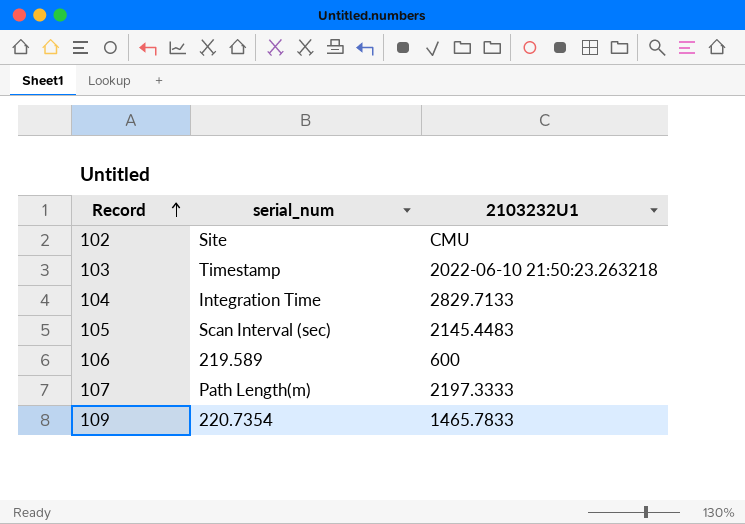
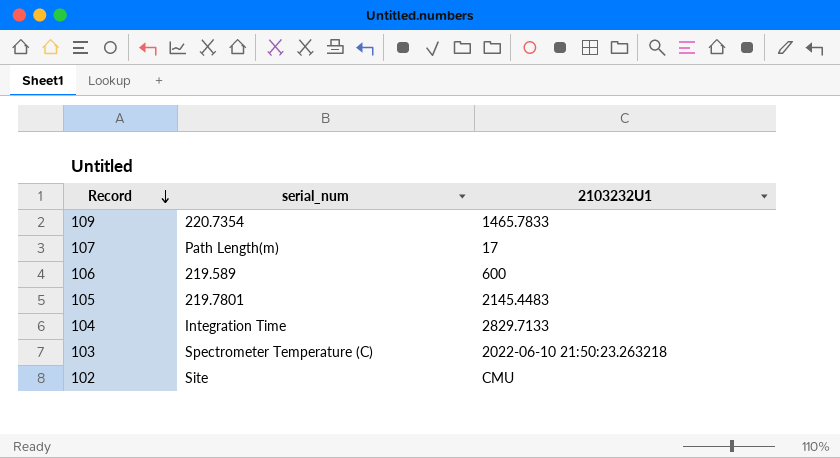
row order: Record ascending -> Record descending
107 | 2103232U1: 2197.3333 -> 17
105 | serial_num: Scan Interval (sec) -> 219.7801
103 | serial_num: Timestamp -> Spectrometer Temperature (C)

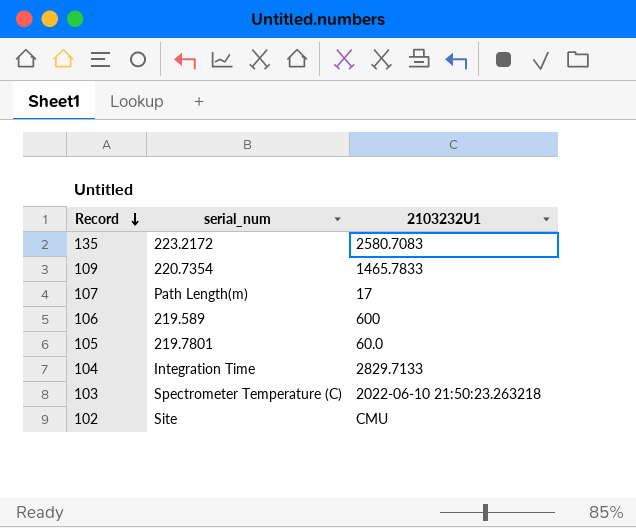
row 135: none -> 223.2172 | 2580.7083
105 | 2103232U1: 2145.4483 -> 60.0

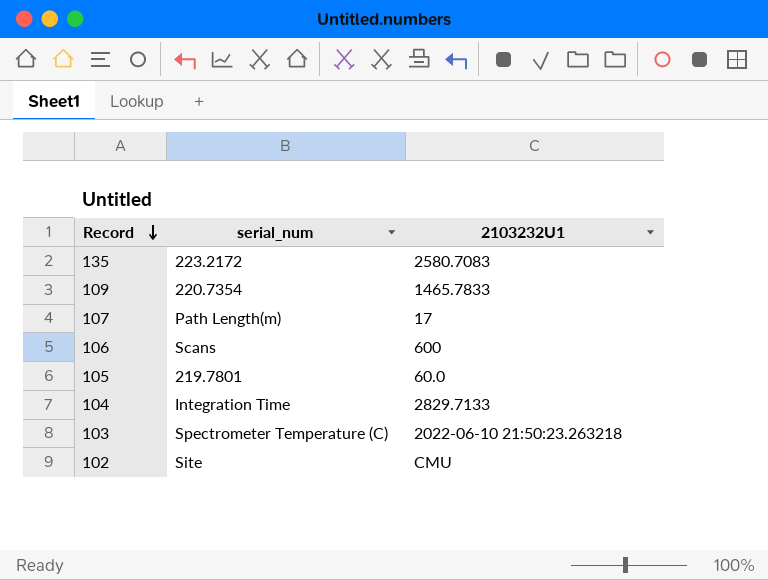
106 | serial_num: 219.589 -> Scans

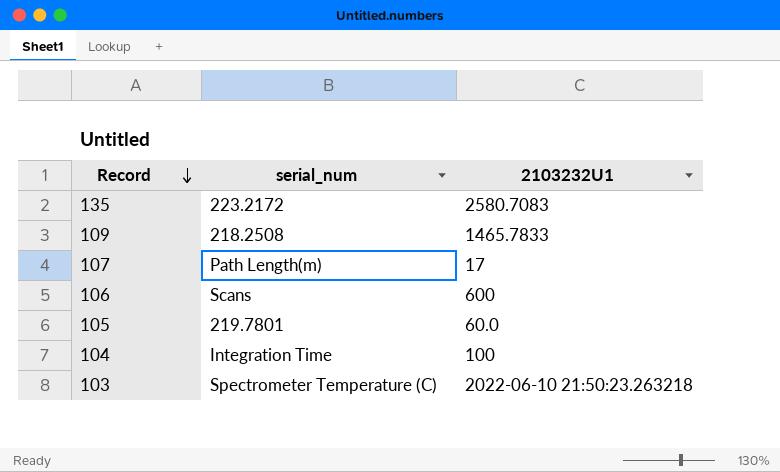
row 102: Site | CMU -> none
109 | serial_num: 220.7354 -> 218.2508
104 | 2103232U1: 2829.7133 -> 100

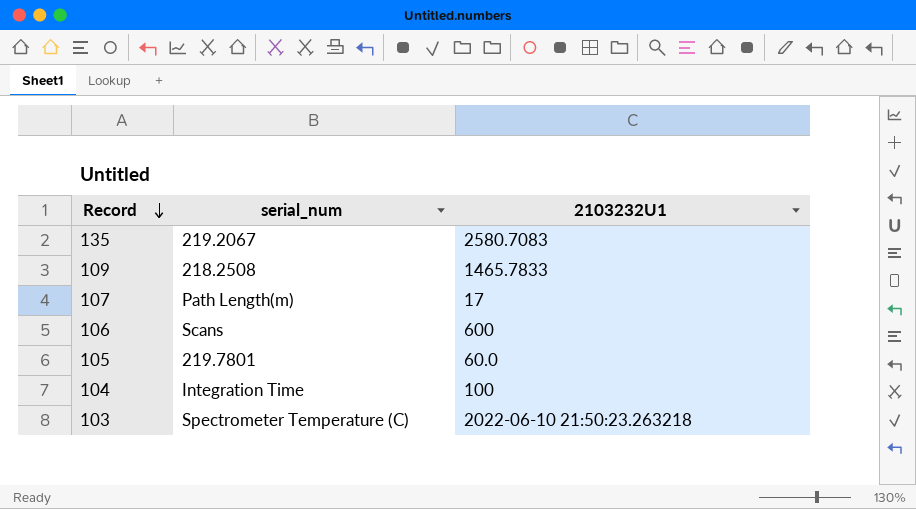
135 | serial_num: 223.2172 -> 219.2067

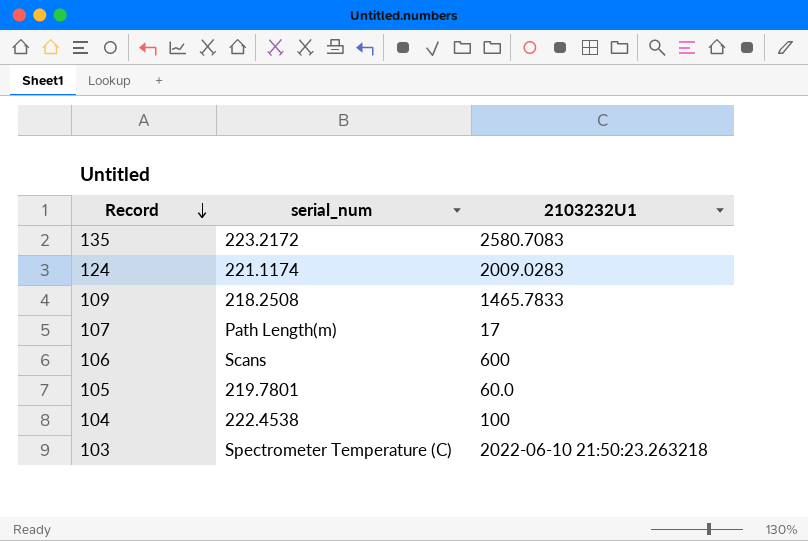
135 | serial_num: 219.2067 -> 223.2172
row 124: none -> 221.1174 | 2009.0283
104 | serial_num: Integration Time -> 222.4538

